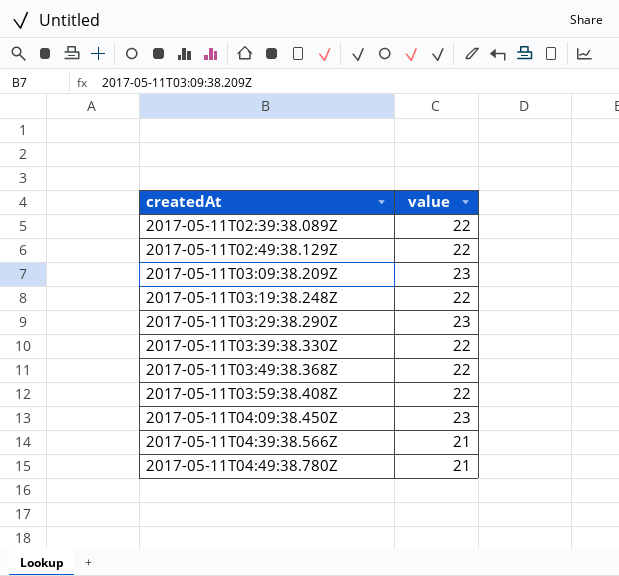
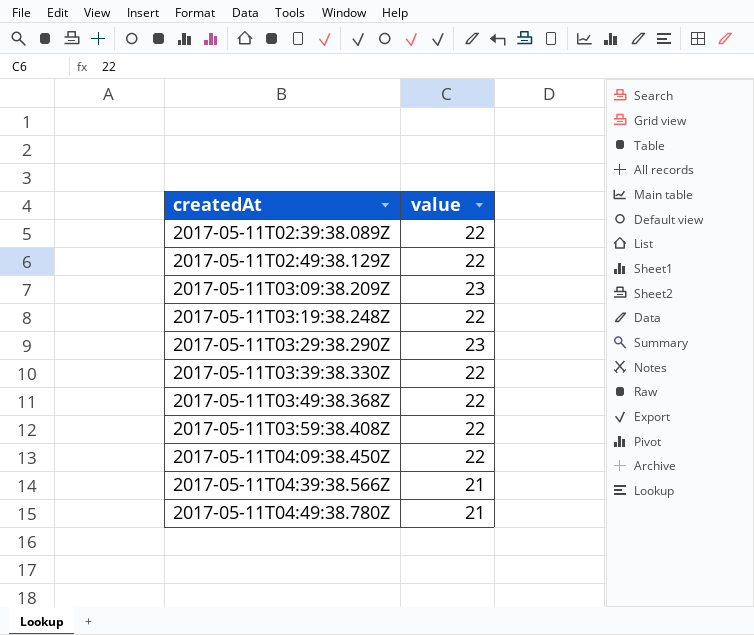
2017-05-11T04:09:38.450Z | value: 23 -> 22

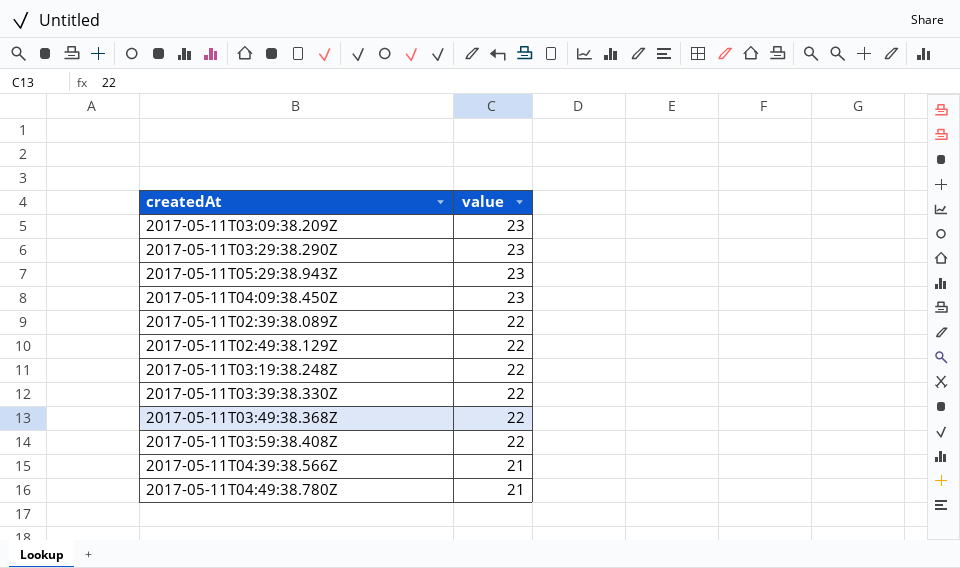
row order: createdAt ascending -> value descending
row 2017-05-11T05:29:38.943Z: none -> 23
2017-05-11T04:09:38.450Z | value: 22 -> 23

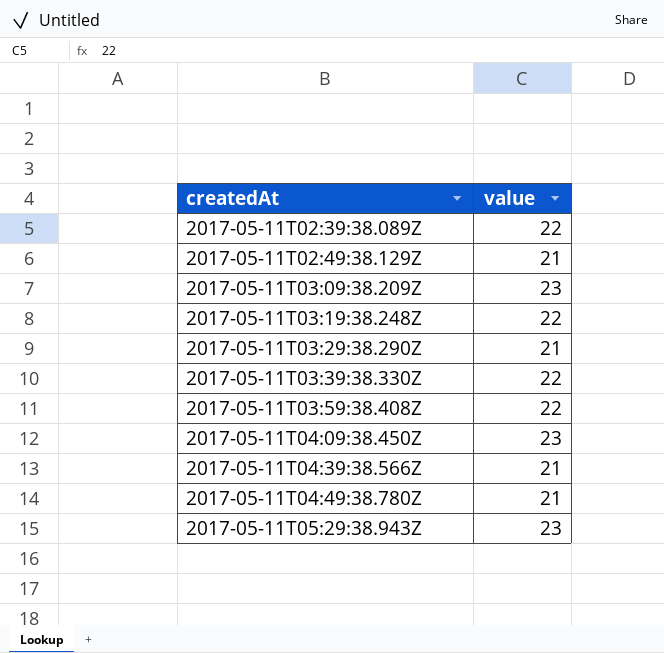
row order: value descending -> createdAt ascending
row 2017-05-11T03:49:38.368Z: 22 -> none
2017-05-11T02:49:38.129Z | value: 22 -> 21
2017-05-11T03:29:38.290Z | value: 23 -> 21

